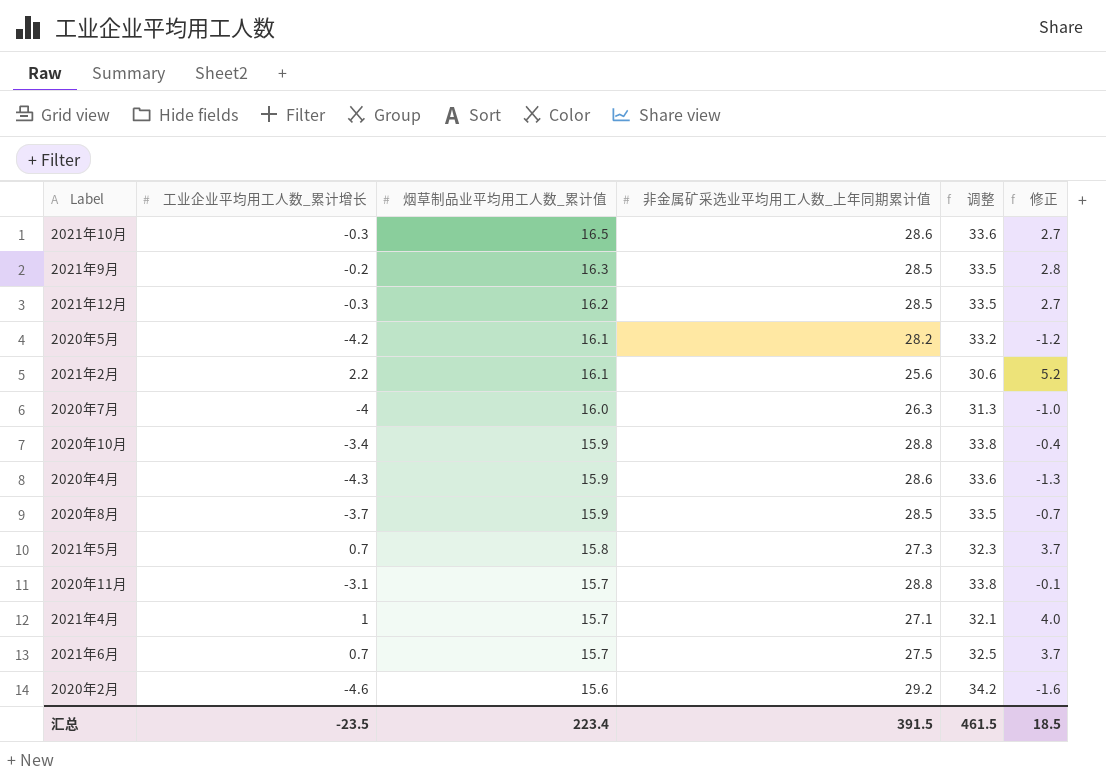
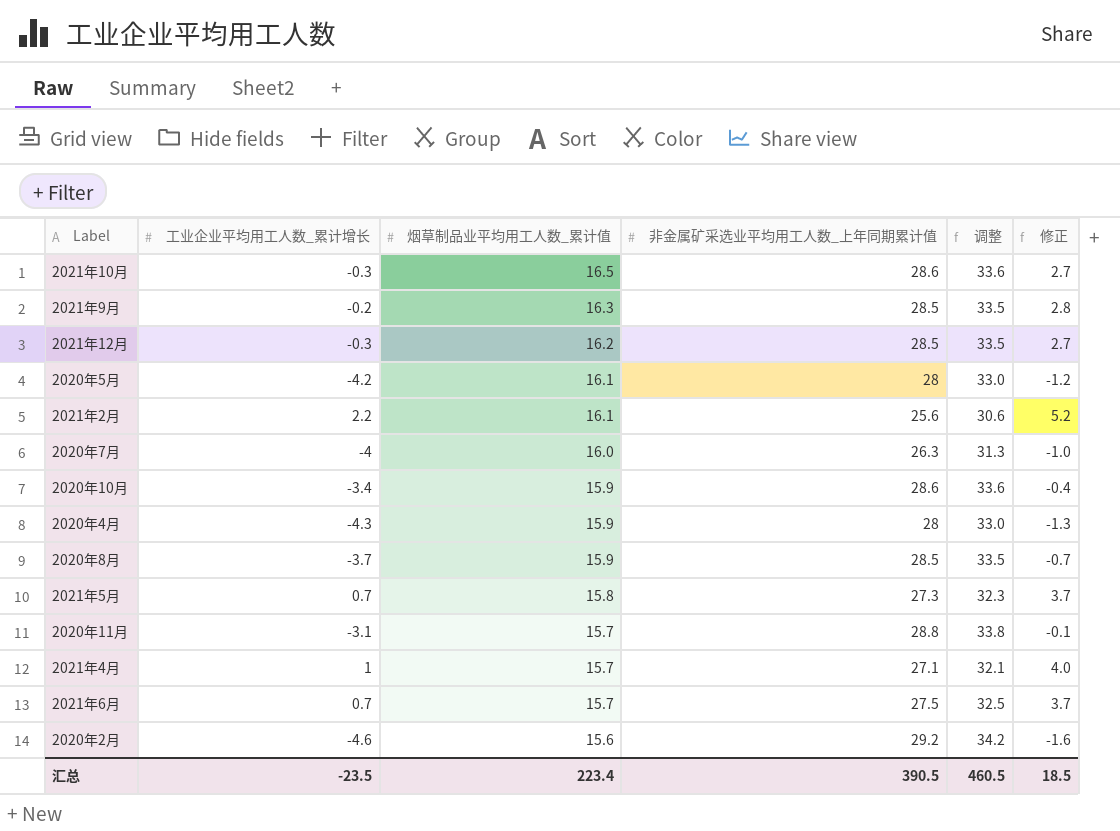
2020年5月 | 非金属矿采选业平均用工人数_上年同期累计值: 28.2 -> 28
2020年5月 | 调整: 33.2 -> 33.0
2020年10月 | 非金属矿采选业平均用工人数_上年同期累计值: 28.8 -> 28.6
2020年10月 | 调整: 33.8 -> 33.6
2020年4月 | 非金属矿采选业平均用工人数_上年同期累计值: 28.6 -> 28
2020年4月 | 调整: 33.6 -> 33.0
汇总 | 非金属矿采选业平均用工人数_上年同期累计值: 391.5 -> 390.5
汇总 | 调整: 461.5 -> 460.5

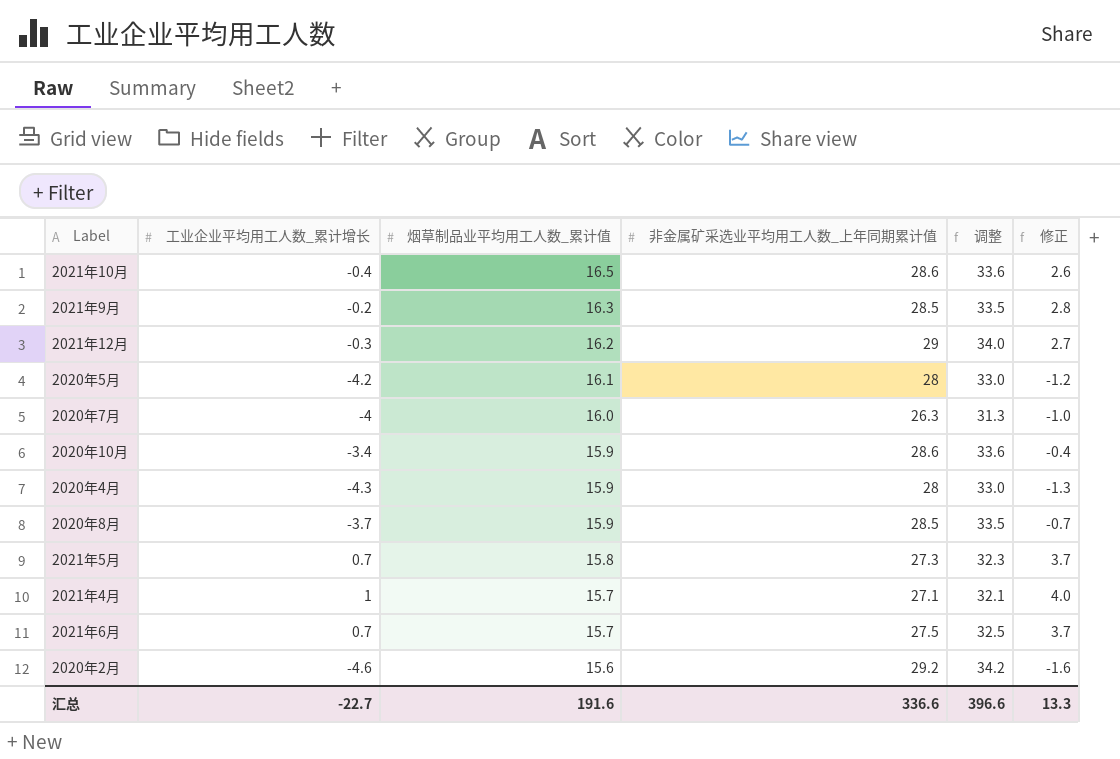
row 2021年2月: 2.2 | 16.1 | 25.6 | 30.6 | 5.2 -> none
row 2020年11月: -3.1 | 15.7 | 28.8 | 33.8 | -0.1 -> none
2021年10月 | 工业企业平均用工人数_累计增长: -0.3 -> -0.4
2021年10月 | 修正: 2.7 -> 2.6
2021年12月 | 非金属矿采选业平均用工人数_上年同期累计值: 28.5 -> 29
2021年12月 | 调整: 33.5 -> 34.0
汇总 | 工业企业平均用工人数_累计增长: -23.5 -> -22.7
汇总 | 烟草制品业平均用工人数_累计值: 223.4 -> 191.6
汇总 | 非金属矿采选业平均用工人数_上年同期累计值: 390.5 -> 336.6
汇总 | 调整: 460.5 -> 396.6
汇总 | 修正: 18.5 -> 13.3

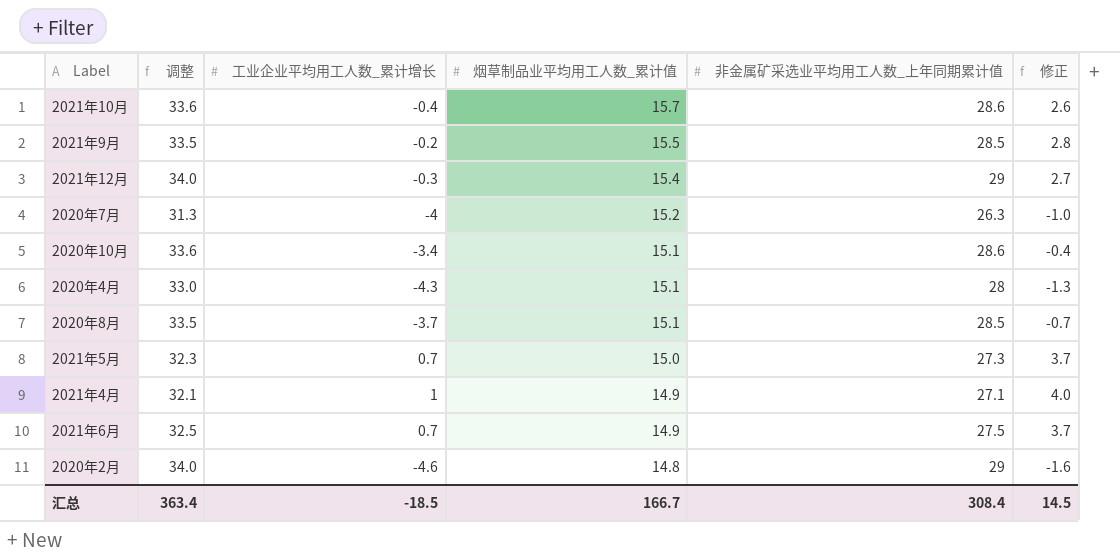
column 调整 | position: 5 -> 2
row 2020年5月: -4.2 | 16.1 | 28 | 33.0 | -1.2 -> none
2021年10月 | 烟草制品业平均用工人数_累计值: 16.5 -> 15.7
2021年9月 | 烟草制品业平均用工人数_累计值: 16.3 -> 15.5
2021年12月 | 烟草制品业平均用工人数_累计值: 16.2 -> 15.4
2020年7月 | 烟草制品业平均用工人数_累计值: 16.0 -> 15.2
2020年10月 | 烟草制品业平均用工人数_累计值: 15.9 -> 15.1
2020年4月 | 烟草制品业平均用工人数_累计值: 15.9 -> 15.1
2020年8月 | 烟草制品业平均用工人数_累计值: 15.9 -> 15.1
2021年5月 | 烟草制品业平均用工人数_累计值: 15.8 -> 15.0
2021年4月 | 烟草制品业平均用工人数_累计值: 15.7 -> 14.9
2021年6月 | 烟草制品业平均用工人数_累计值: 15.7 -> 14.9
2020年2月 | 调整: 34.2 -> 34.0
2020年2月 | 烟草制品业平均用工人数_累计值: 15.6 -> 14.8
2020年2月 | 非金属矿采选业平均用工人数_上年同期累计值: 29.2 -> 29
汇总 | 调整: 396.6 -> 363.4
汇总 | 工业企业平均用工人数_累计增长: -22.7 -> -18.5
汇总 | 烟草制品业平均用工人数_累计值: 191.6 -> 166.7
汇总 | 非金属矿采选业平均用工人数_上年同期累计值: 336.6 -> 308.4
汇总 | 修正: 13.3 -> 14.5

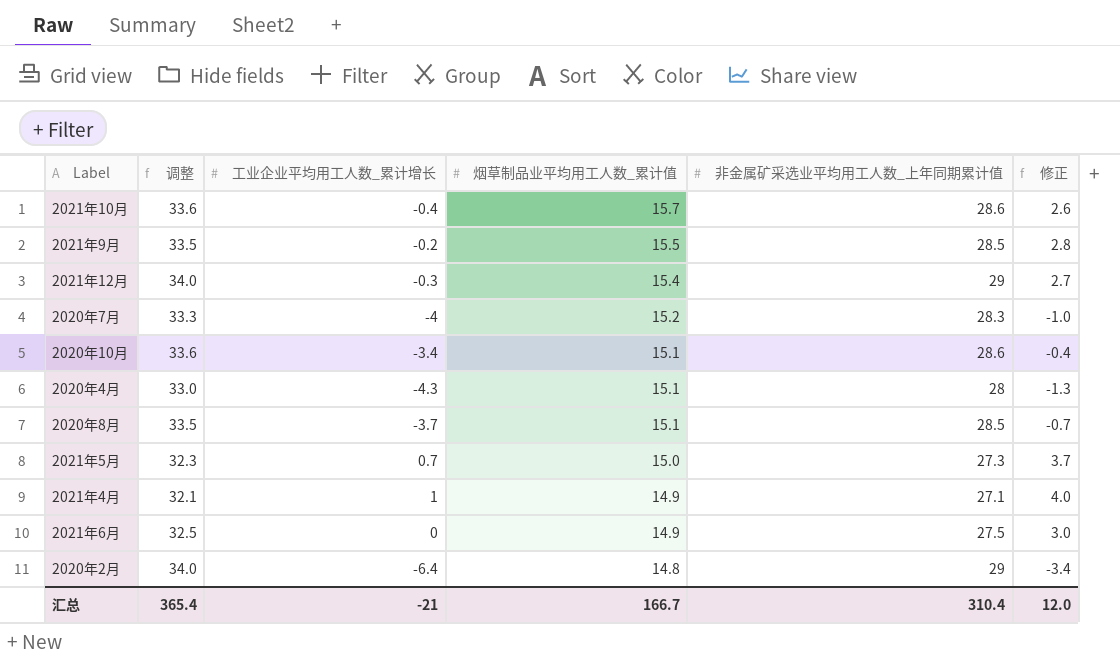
2020年7月 | 调整: 31.3 -> 33.3
2020年7月 | 非金属矿采选业平均用工人数_上年同期累计值: 26.3 -> 28.3
2021年6月 | 工业企业平均用工人数_累计增长: 0.7 -> 0
2021年6月 | 修正: 3.7 -> 3.0
2020年2月 | 工业企业平均用工人数_累计增长: -4.6 -> -6.4
2020年2月 | 修正: -1.6 -> -3.4
汇总 | 调整: 363.4 -> 365.4
汇总 | 工业企业平均用工人数_累计增长: -18.5 -> -21
汇总 | 非金属矿采选业平均用工人数_上年同期累计值: 308.4 -> 310.4
汇总 | 修正: 14.5 -> 12.0

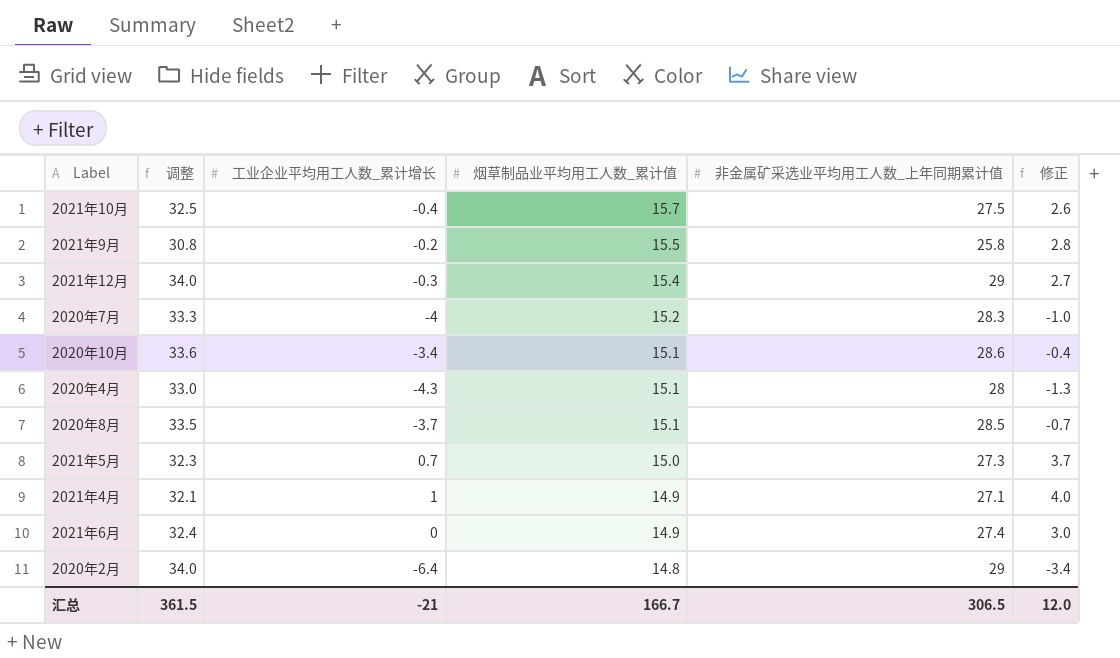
2021年10月 | 调整: 33.6 -> 32.5
2021年10月 | 非金属矿采选业平均用工人数_上年同期累计值: 28.6 -> 27.5
2021年9月 | 调整: 33.5 -> 30.8
2021年9月 | 非金属矿采选业平均用工人数_上年同期累计值: 28.5 -> 25.8
2021年6月 | 调整: 32.5 -> 32.4
2021年6月 | 非金属矿采选业平均用工人数_上年同期累计值: 27.5 -> 27.4
汇总 | 调整: 365.4 -> 361.5
汇总 | 非金属矿采选业平均用工人数_上年同期累计值: 310.4 -> 306.5

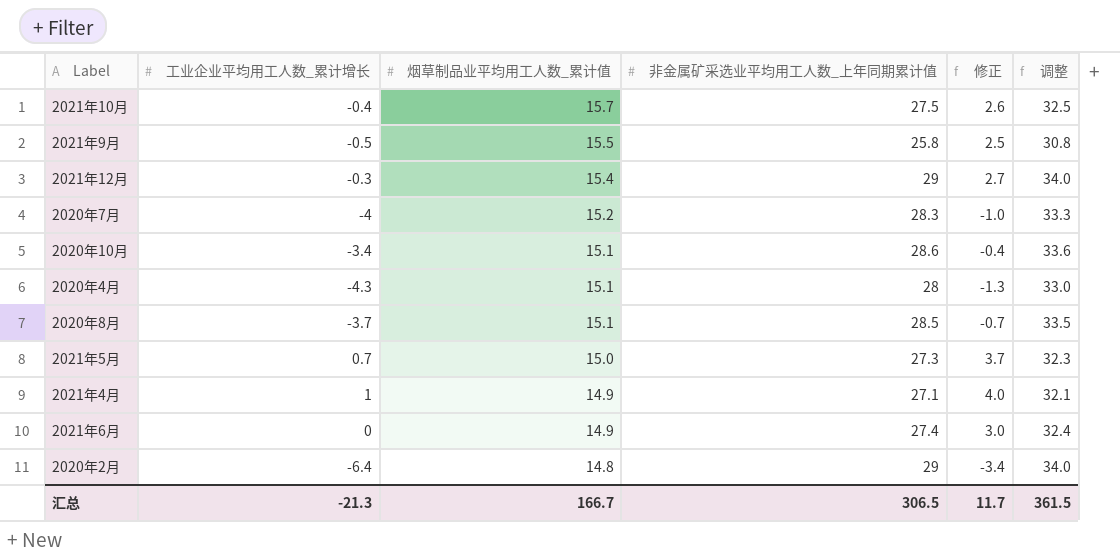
column 调整 | position: 2 -> 6
2021年9月 | 工业企业平均用工人数_累计增长: -0.2 -> -0.5
2021年9月 | 修正: 2.8 -> 2.5
汇总 | 工业企业平均用工人数_累计增长: -21 -> -21.3
汇总 | 修正: 12.0 -> 11.7

